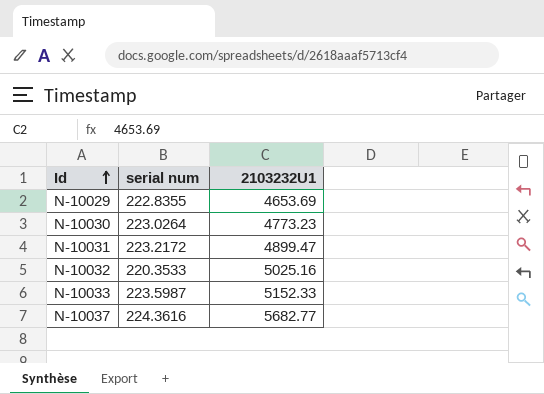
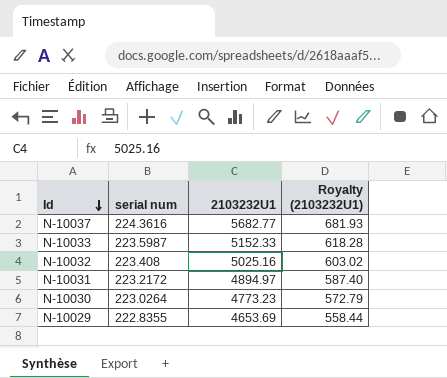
row order: Id ascending -> Id descending
column Royalty (2103232U1) | formula: none -> [2103232U1] * 0.12
N-10032 | serial num: 220.3533 -> 223.408
N-10031 | 2103232U1: 4899.47 -> 4894.97

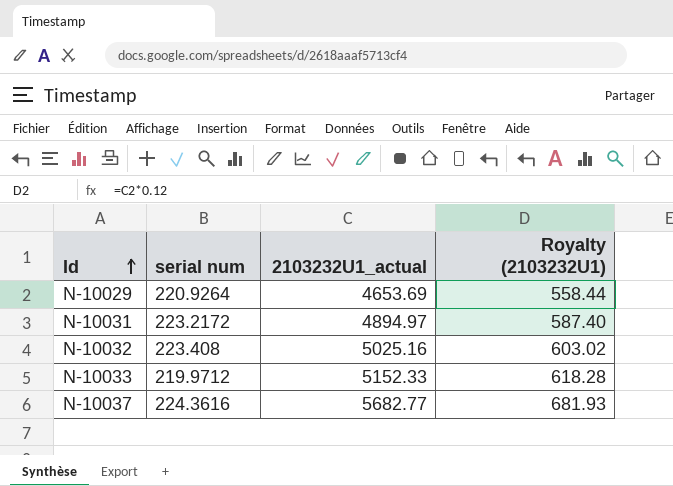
row order: Id descending -> Id ascending
column name: 2103232U1 -> 2103232U1_actual
row N-10030: 223.0264 | 4773.23 | 572.79 -> none
N-10029 | serial num: 222.8355 -> 220.9264
N-10033 | serial num: 223.5987 -> 219.9712

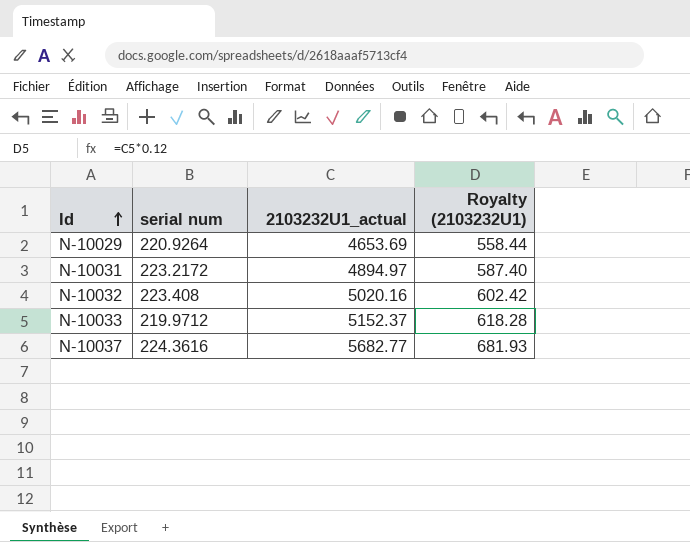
N-10032 | 2103232U1_actual: 5025.16 -> 5020.16
N-10032 | Royalty (2103232U1): 603.02 -> 602.42
N-10033 | 2103232U1_actual: 5152.33 -> 5152.37

